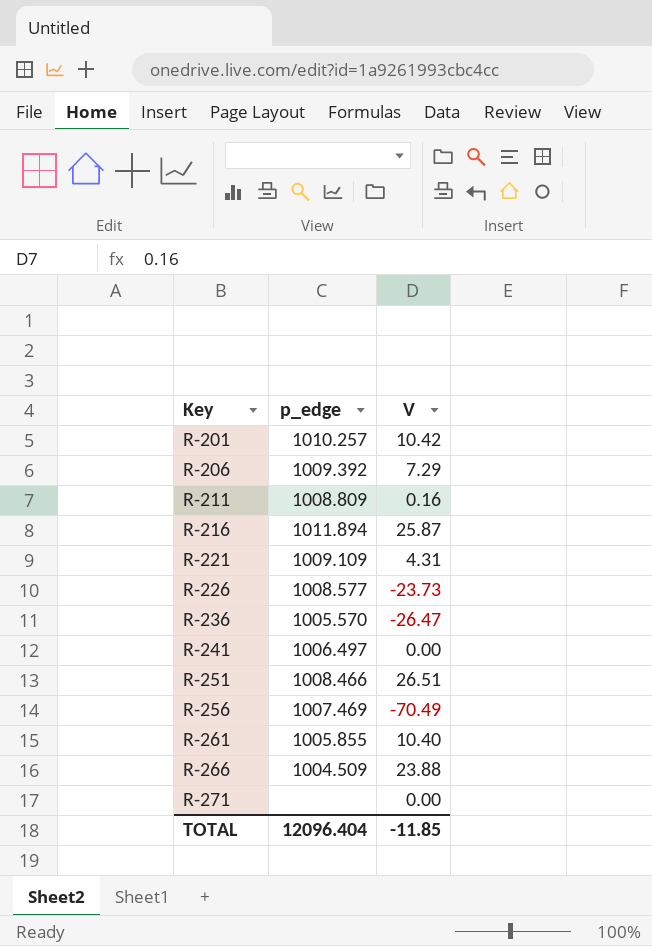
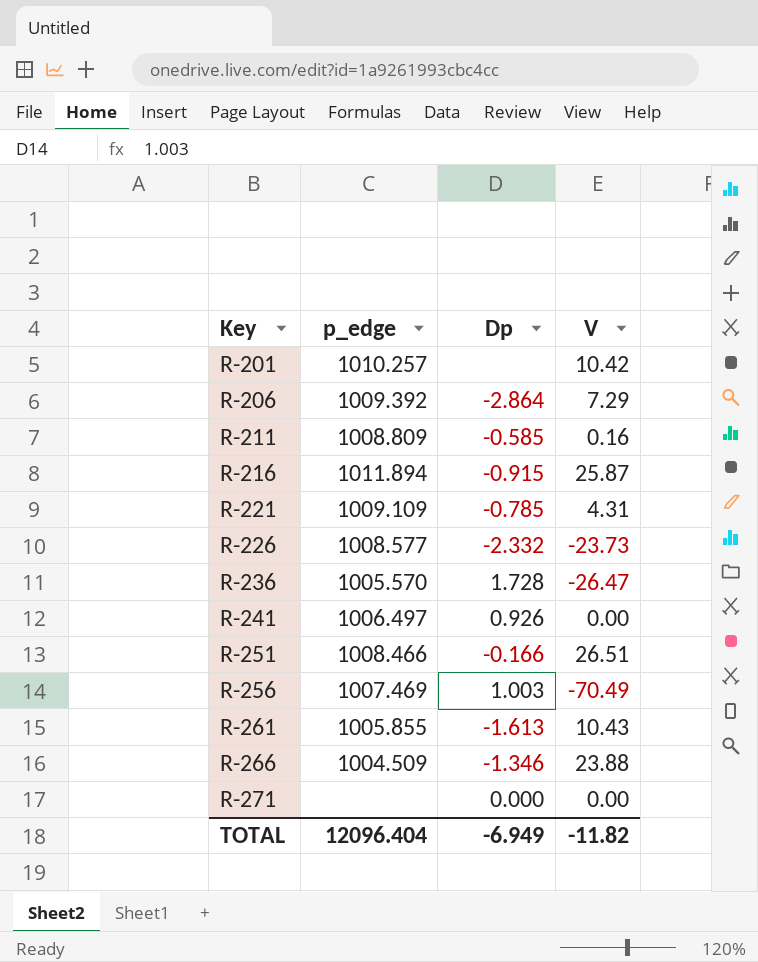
column Dp | position: none -> 3
R-261 | V: 10.40 -> 10.43
TOTAL | V: -11.85 -> -11.82

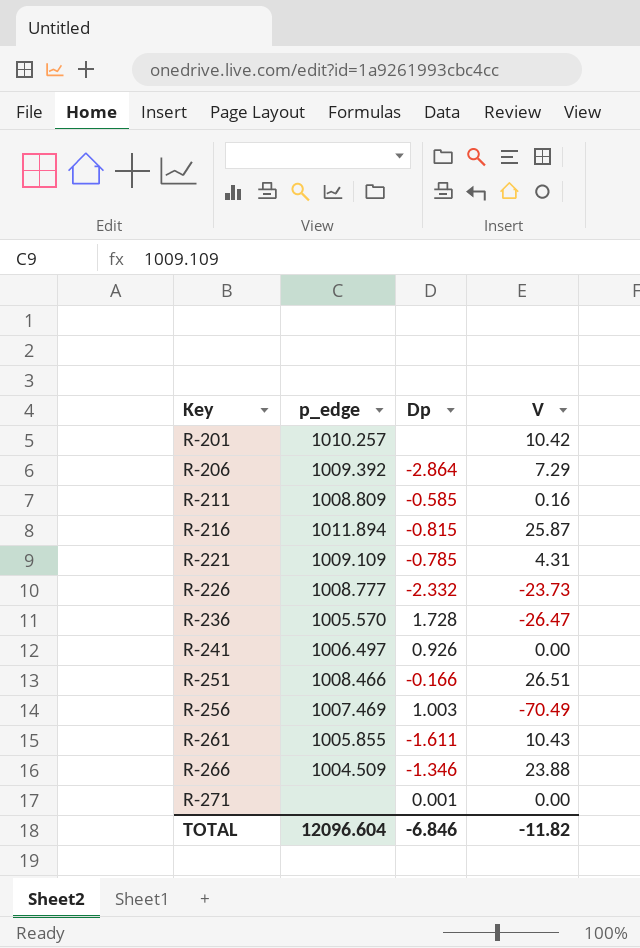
R-216 | Dp: -0.915 -> -0.815
R-226 | p_edge: 1008.577 -> 1008.777
R-261 | Dp: -1.613 -> -1.611
R-271 | Dp: 0.000 -> 0.001
TOTAL | p_edge: 12096.404 -> 12096.604
TOTAL | Dp: -6.949 -> -6.846

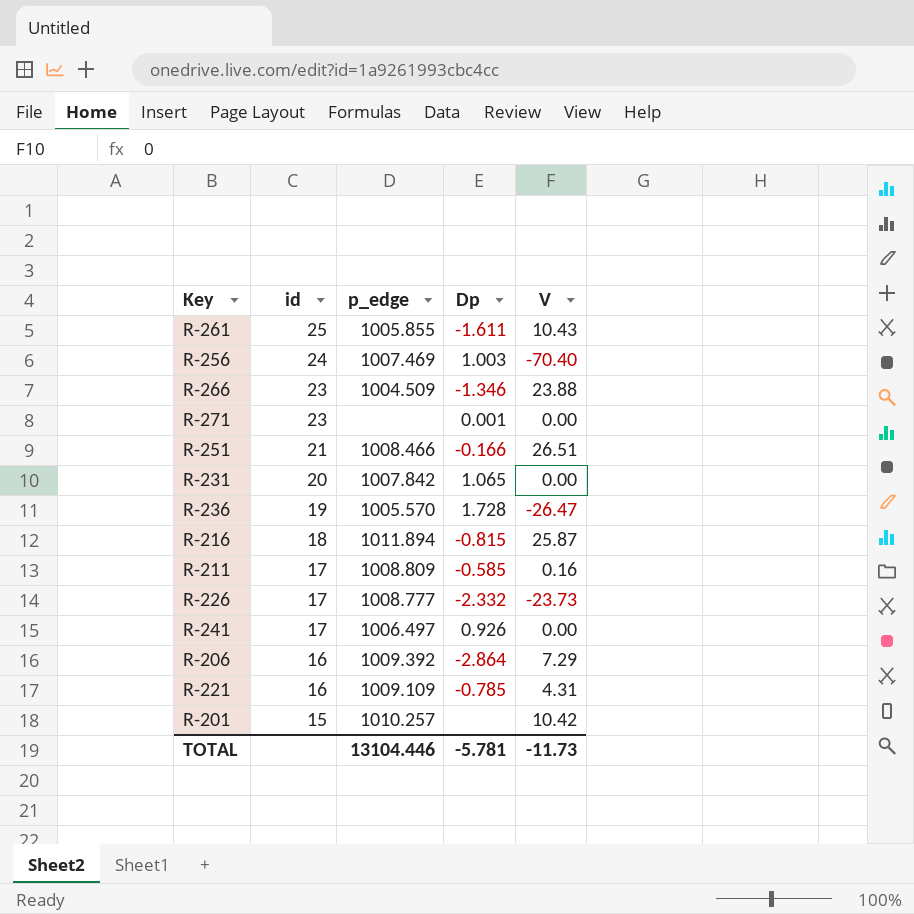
row order: Key ascending -> id descending
column id | position: none -> 2
R-256 | V: -70.49 -> -70.40
row R-231: none -> 20 | 1007.842 | 1.065 | 0.00
TOTAL | p_edge: 12096.604 -> 13104.446
TOTAL | Dp: -6.846 -> -5.781
TOTAL | V: -11.82 -> -11.73

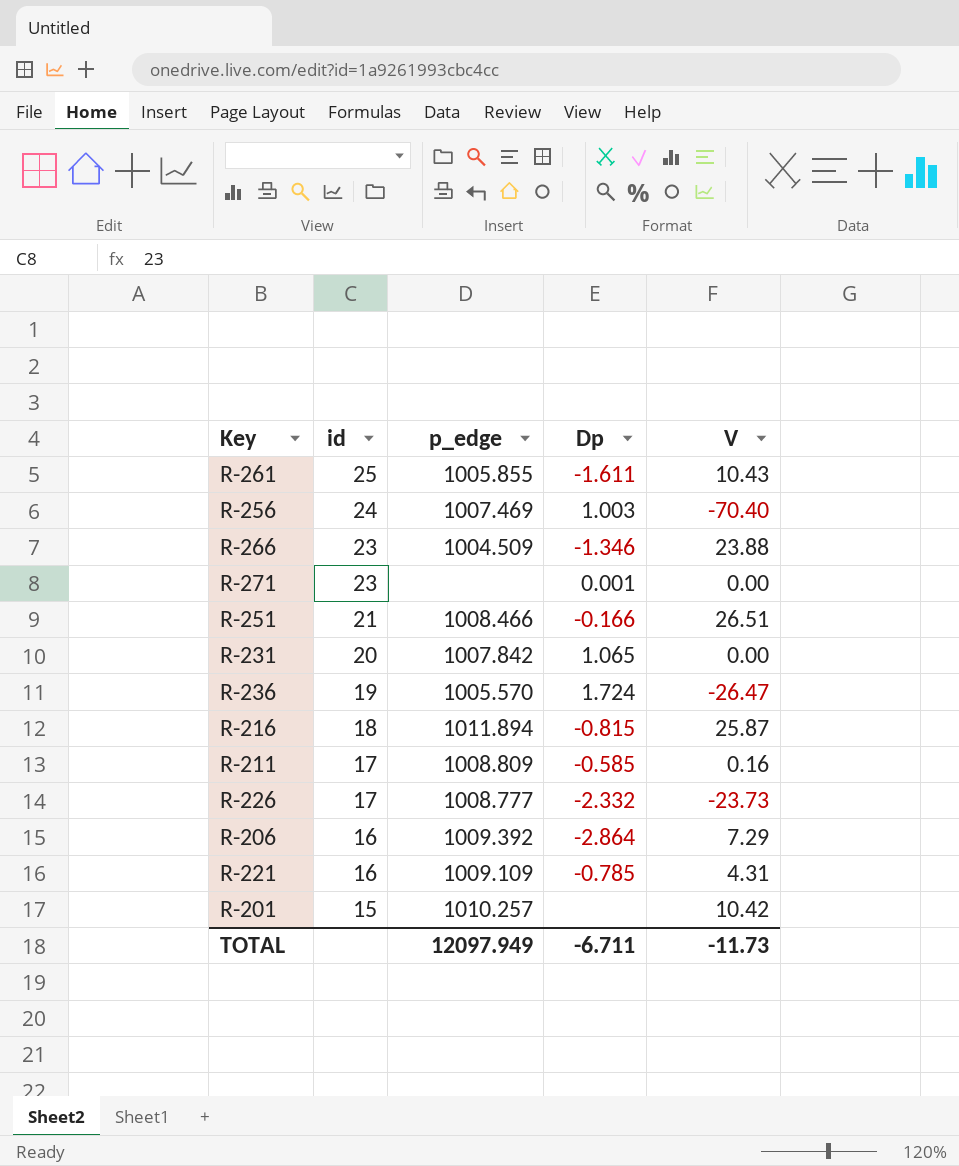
row R-241: 17 | 1006.497 | 0.926 | 0.00 -> none
R-236 | Dp: 1.728 -> 1.724
TOTAL | p_edge: 13104.446 -> 12097.949
TOTAL | Dp: -5.781 -> -6.711

